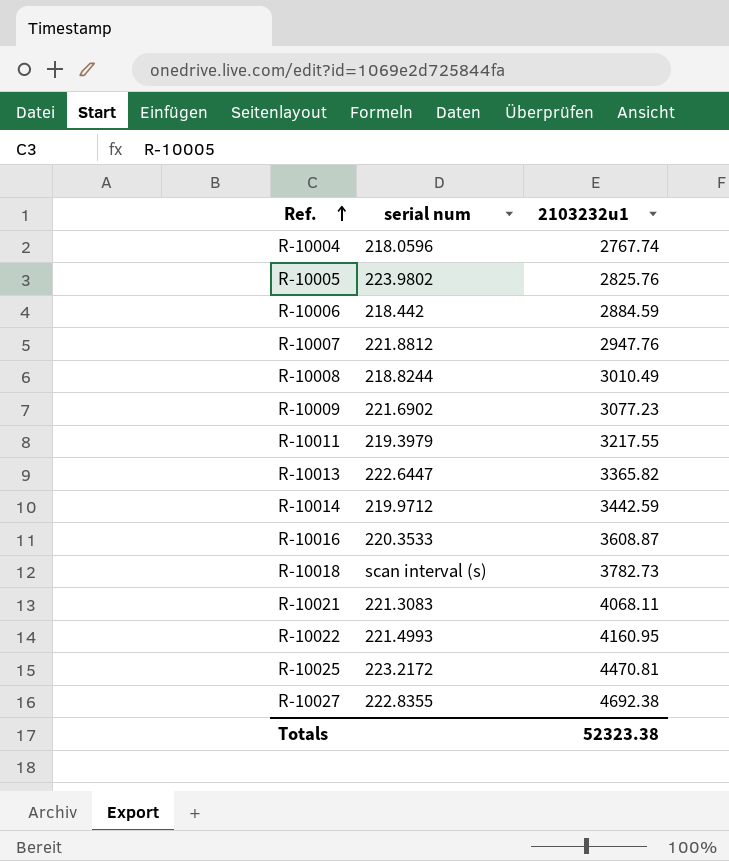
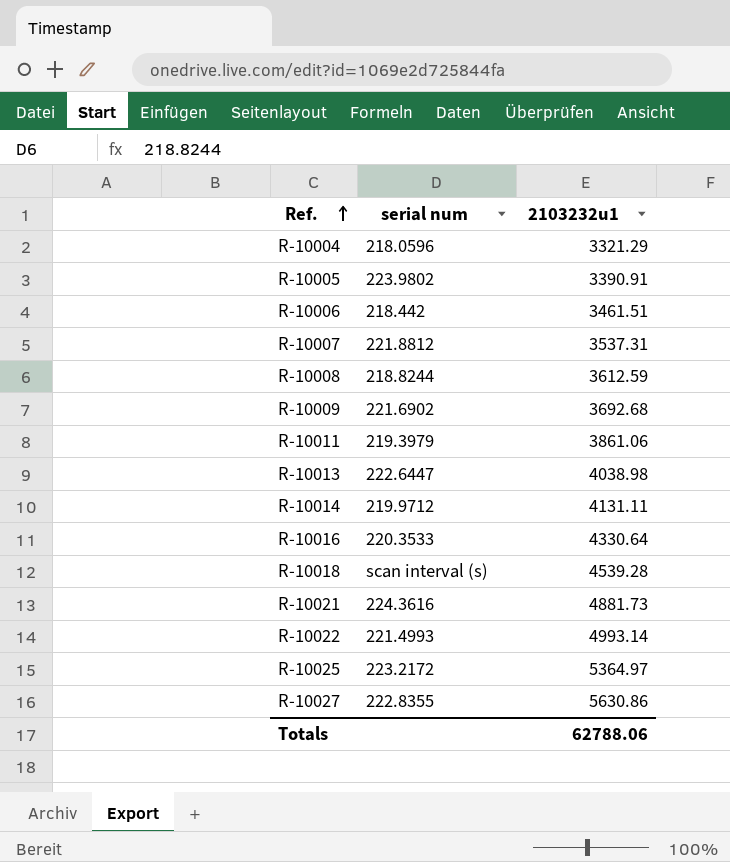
R-10004 | 2103232u1: 2767.74 -> 3321.29
R-10005 | 2103232u1: 2825.76 -> 3390.91
R-10006 | 2103232u1: 2884.59 -> 3461.51
R-10007 | 2103232u1: 2947.76 -> 3537.31
R-10008 | 2103232u1: 3010.49 -> 3612.59
R-10009 | 2103232u1: 3077.23 -> 3692.68
R-10011 | 2103232u1: 3217.55 -> 3861.06
R-10013 | 2103232u1: 3365.82 -> 4038.98
R-10014 | 2103232u1: 3442.59 -> 4131.11
R-10016 | 2103232u1: 3608.87 -> 4330.64
R-10018 | 2103232u1: 3782.73 -> 4539.28
R-10021 | serial num: 221.3083 -> 224.3616
R-10021 | 2103232u1: 4068.11 -> 4881.73
R-10022 | 2103232u1: 4160.95 -> 4993.14
R-10025 | 2103232u1: 4470.81 -> 5364.97
R-10027 | 2103232u1: 4692.38 -> 5630.86
Totals | 2103232u1: 52323.38 -> 62788.06

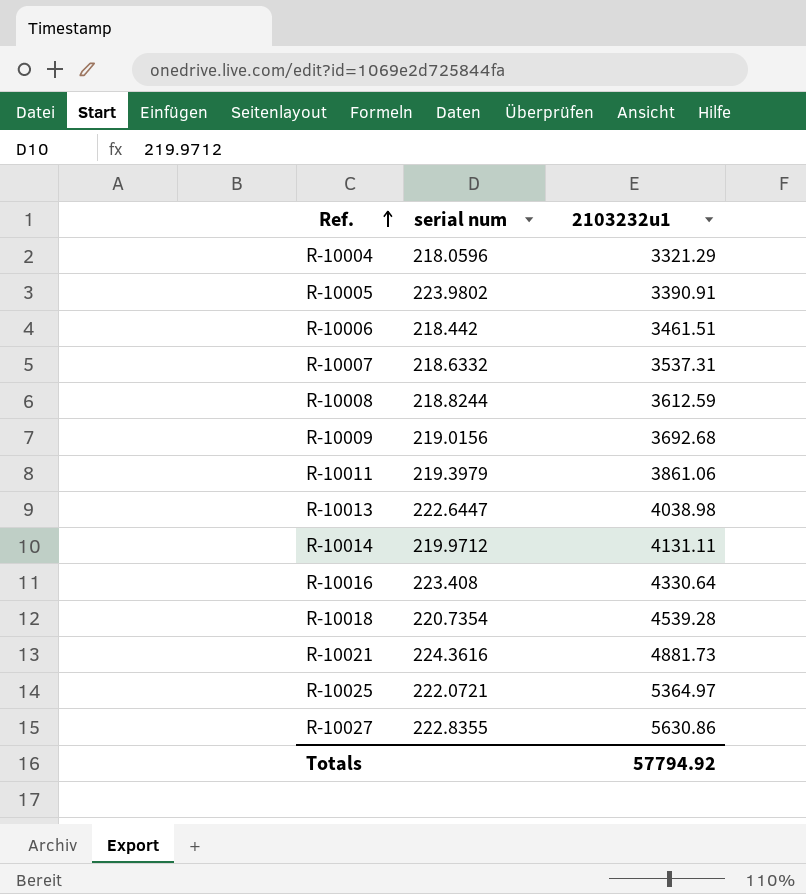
row R-10022: 221.4993 | 4993.14 -> none
R-10007 | serial num: 221.8812 -> 218.6332
R-10009 | serial num: 221.6902 -> 219.0156
R-10016 | serial num: 220.3533 -> 223.408
R-10018 | serial num: scan interval (s) -> 220.7354
R-10025 | serial num: 223.2172 -> 222.0721
Totals | 2103232u1: 62788.06 -> 57794.92

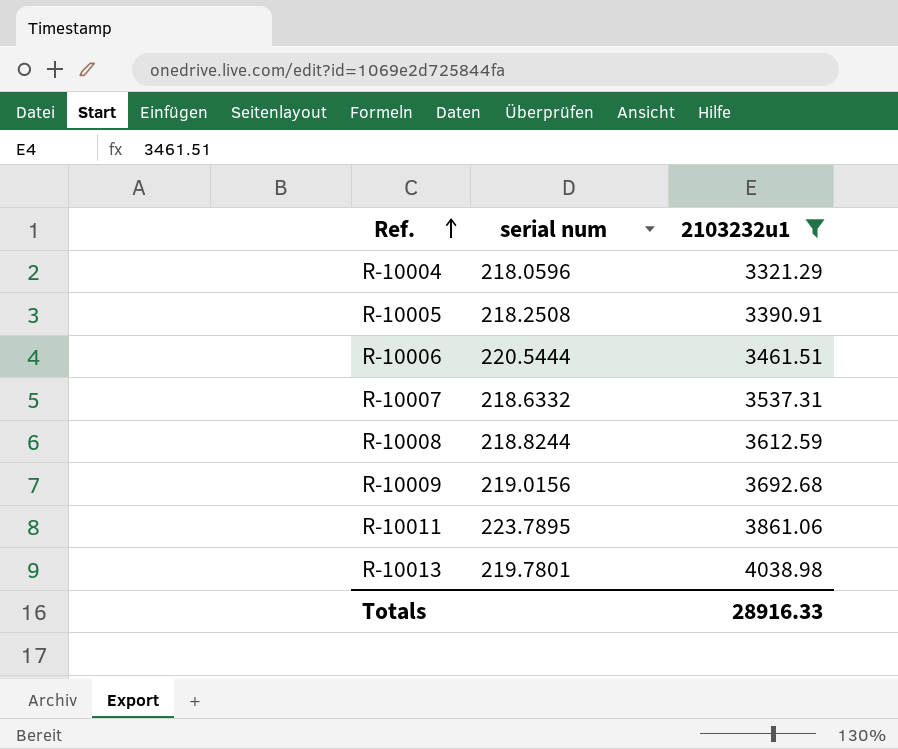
filter: none -> 2103232u1 <= 4038.98
R-10005 | serial num: 223.9802 -> 218.2508
R-10006 | serial num: 218.442 -> 220.5444
R-10011 | serial num: 219.3979 -> 223.7895
R-10013 | serial num: 222.6447 -> 219.7801
Totals | 2103232u1: 57794.92 -> 28916.33

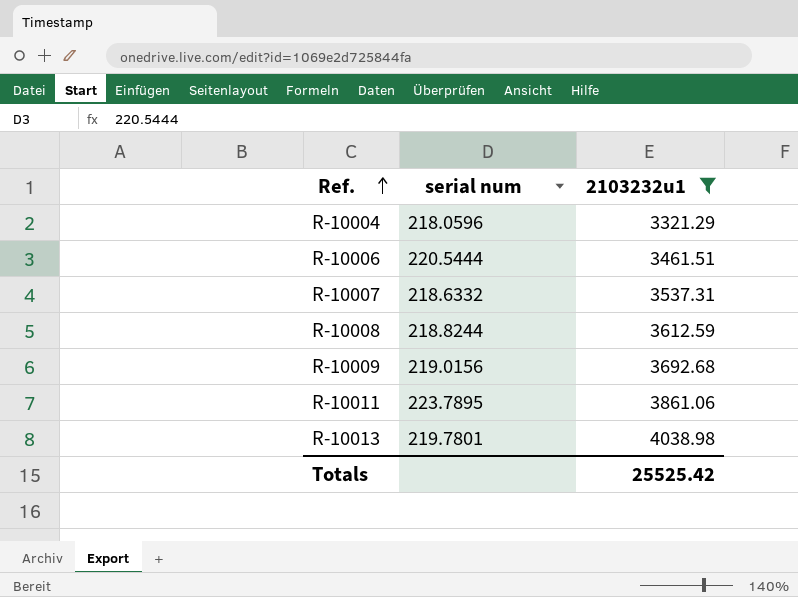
row R-10005: 218.2508 | 3390.91 -> none
Totals | 2103232u1: 28916.33 -> 25525.42

